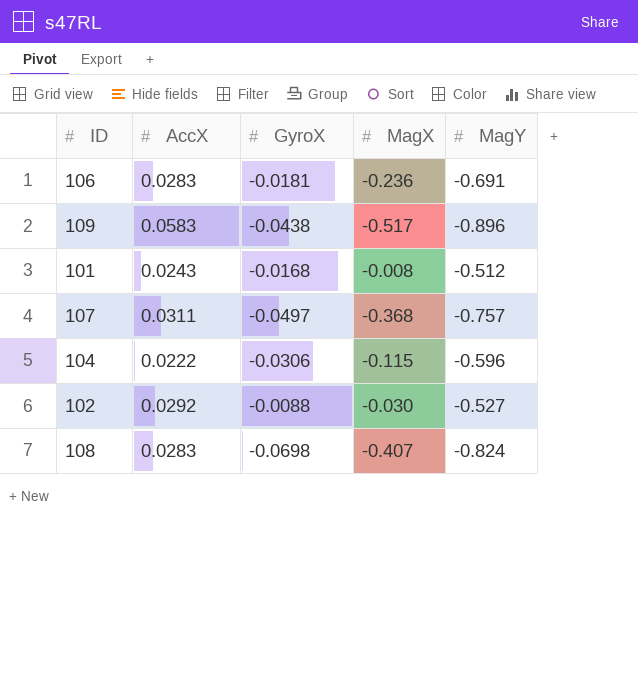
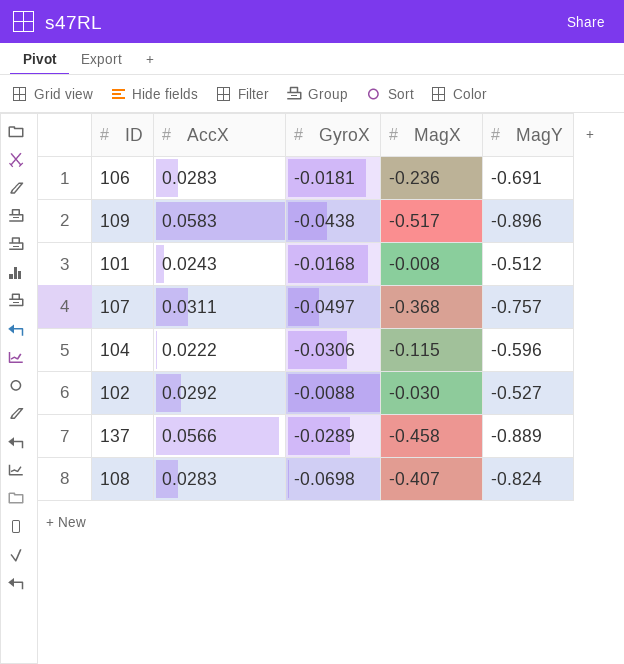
row 137: none -> 0.0566 | -0.0289 | -0.458 | -0.889

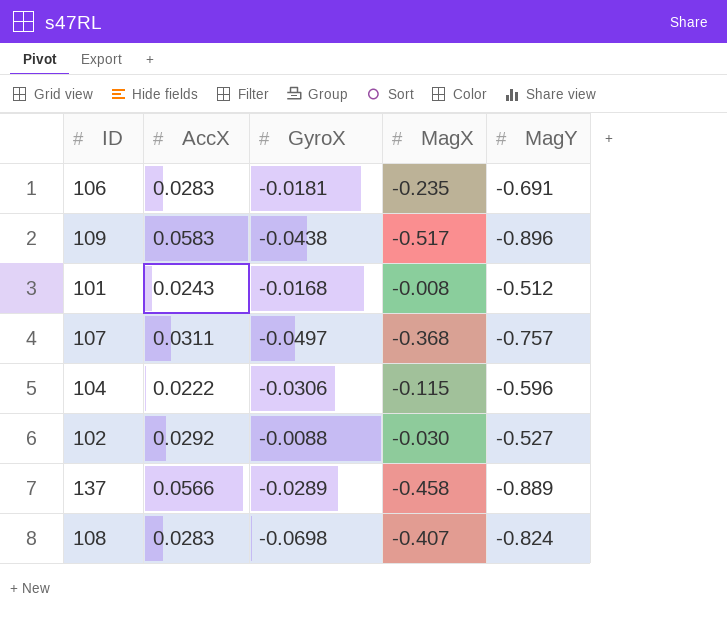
106 | MagX: -0.236 -> -0.235

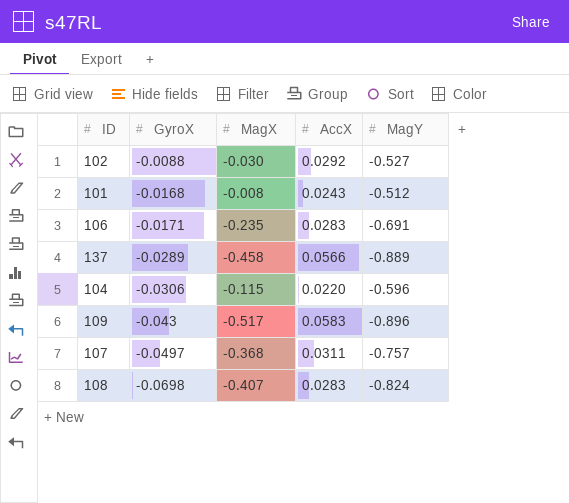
row order: none -> GyroX descending
column AccX | position: 2 -> 4
106 | GyroX: -0.0181 -> -0.0171
104 | AccX: 0.0222 -> 0.0220
109 | GyroX: -0.0438 -> -0.043

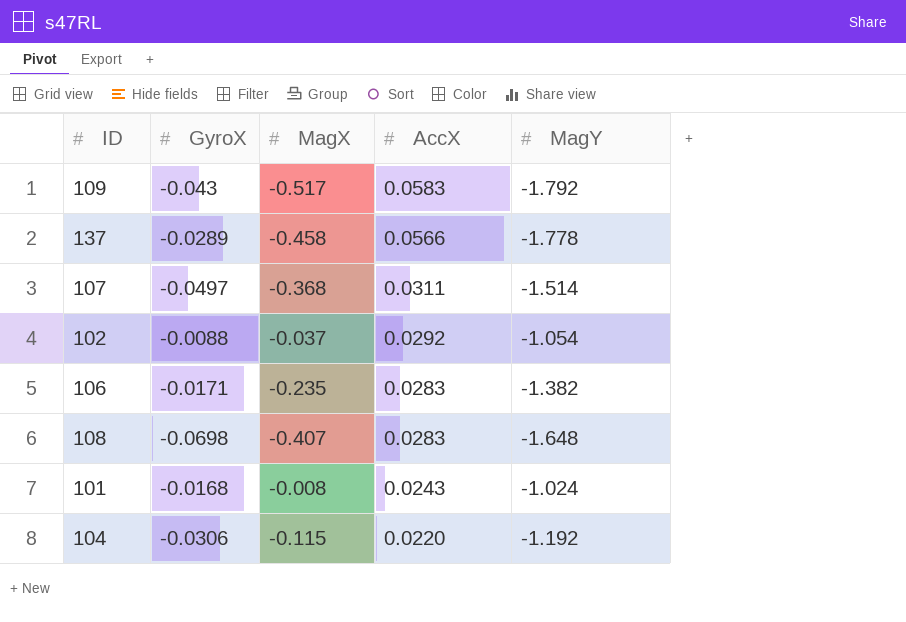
row order: GyroX descending -> AccX descending
109 | MagY: -0.896 -> -1.792
137 | MagY: -0.889 -> -1.778
107 | MagY: -0.757 -> -1.514
102 | MagX: -0.030 -> -0.037
102 | MagY: -0.527 -> -1.054
106 | MagY: -0.691 -> -1.382
108 | MagY: -0.824 -> -1.648
101 | MagY: -0.512 -> -1.024
104 | MagY: -0.596 -> -1.192

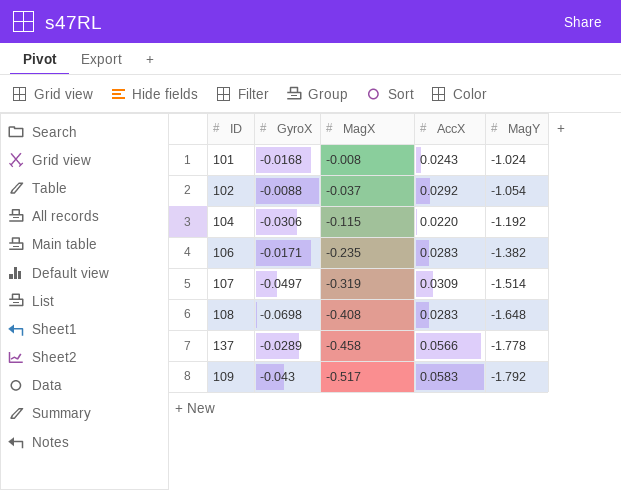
row order: AccX descending -> MagX descending
107 | MagX: -0.368 -> -0.319
107 | AccX: 0.0311 -> 0.0309
108 | MagX: -0.407 -> -0.408

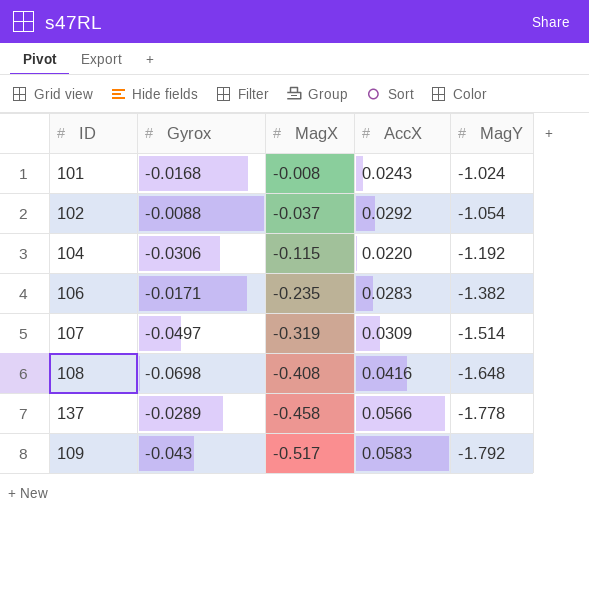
column name: GyroX -> Gyrox
108 | AccX: 0.0283 -> 0.0416

